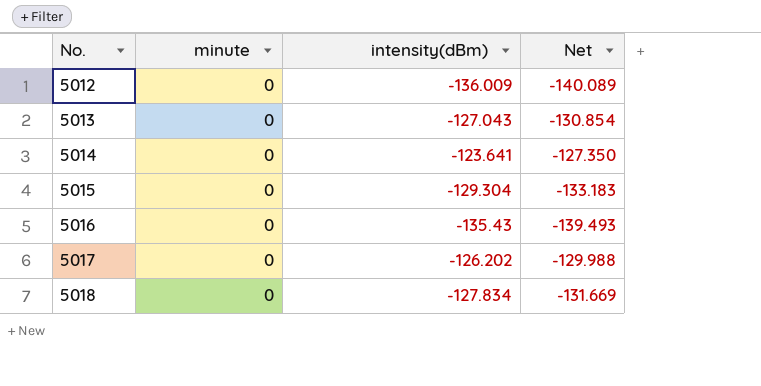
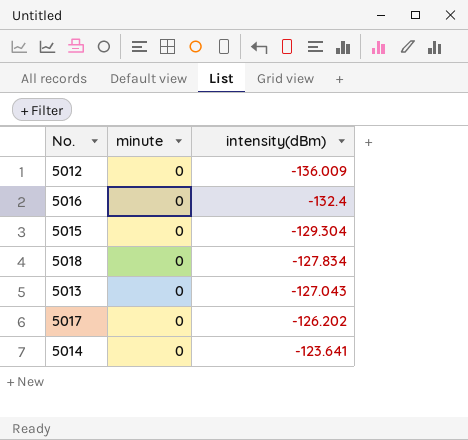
row order: No. ascending -> intensity(dBm) ascending
column Net | formula: [intensity(dBm)] * 1.03 -> none
5016 | intensity(dBm): -135.43 -> -132.4

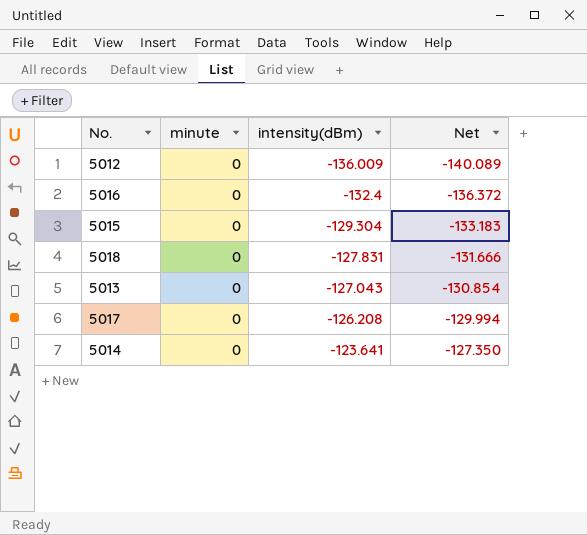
column Net | formula: none -> [intensity(dBm)] * 1.03
5018 | intensity(dBm): -127.834 -> -127.831
5017 | intensity(dBm): -126.202 -> -126.208

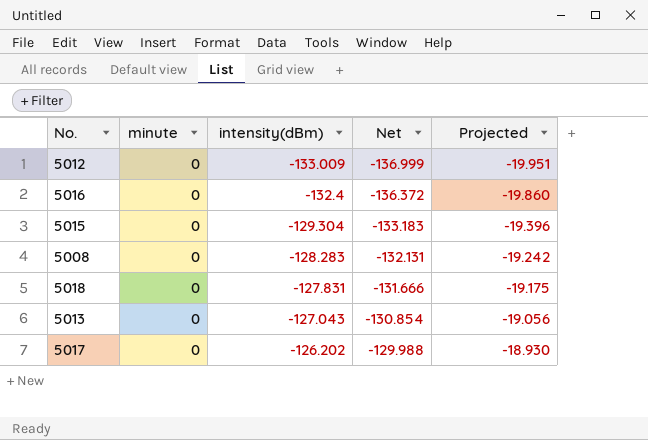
column Projected | formula: none -> [intensity(dBm)] * 0.15
row 5014: 0 | -123.641 | -127.350 -> none
5012 | intensity(dBm): -136.009 -> -133.009
5012 | Net: -140.089 -> -136.999
row 5008: none -> 0 | -128.283 | -132.131 | -19.242
5017 | intensity(dBm): -126.208 -> -126.202
5017 | Net: -129.994 -> -129.988

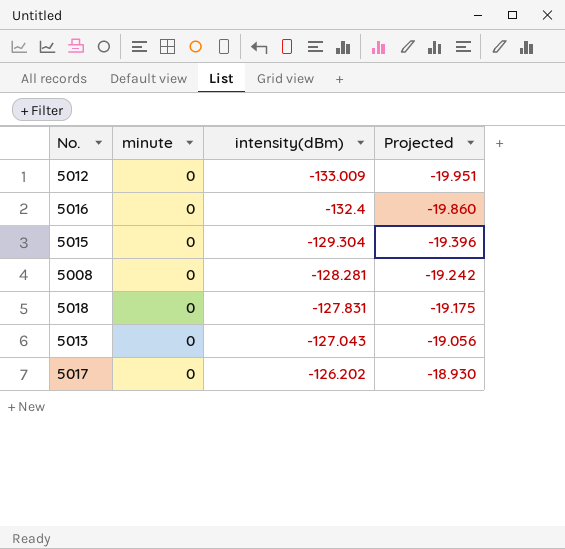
column Net | formula: [intensity(dBm)] * 1.03 -> none
5008 | intensity(dBm): -128.283 -> -128.281

